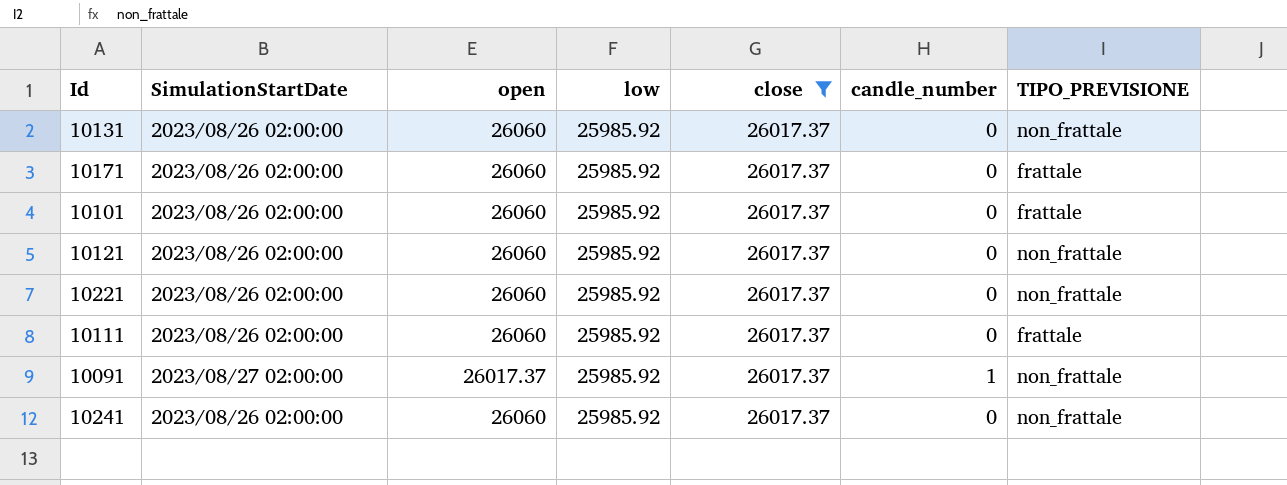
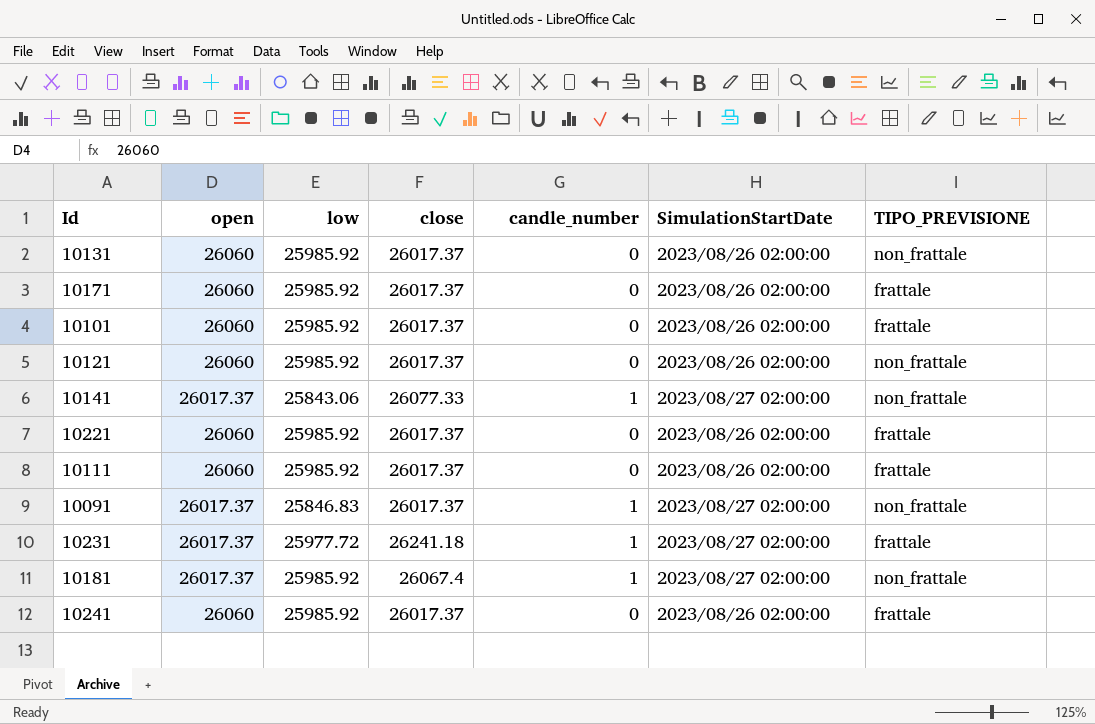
filter: close = 26017.37 -> none
column SimulationStartDate | position: 2 -> 6
10221 | TIPO_PREVISIONE: non_frattale -> frattale
10091 | low: 25985.92 -> 25846.83
10241 | TIPO_PREVISIONE: non_frattale -> frattale

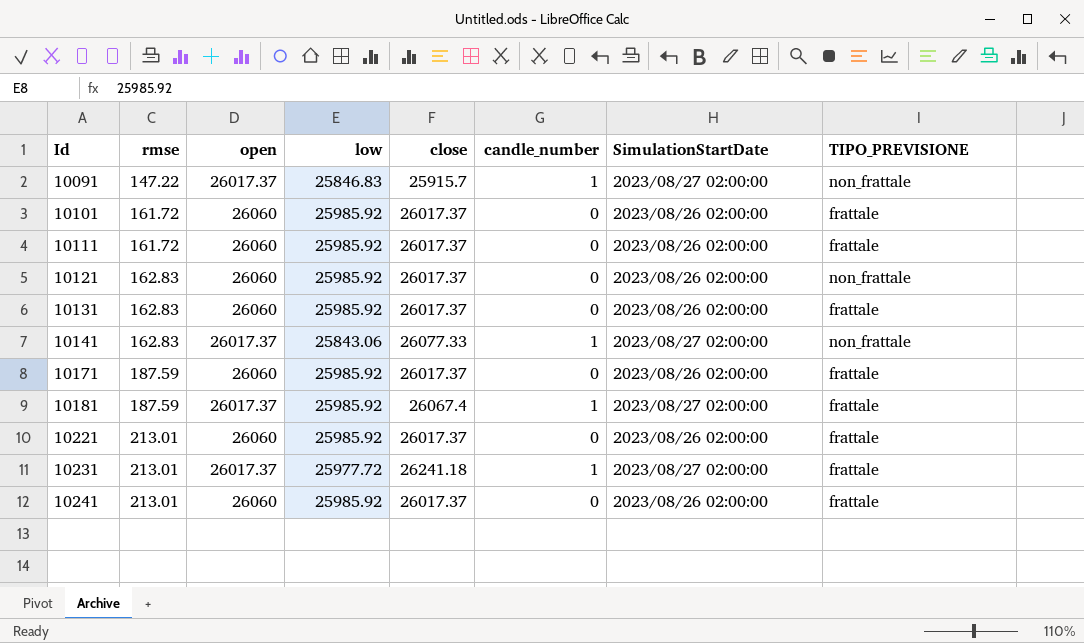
row order: none -> Id ascending
column rmse | position: none -> 2
10091 | close: 26017.37 -> 25915.7
10131 | TIPO_PREVISIONE: non_frattale -> frattale
10181 | TIPO_PREVISIONE: non_frattale -> frattale

